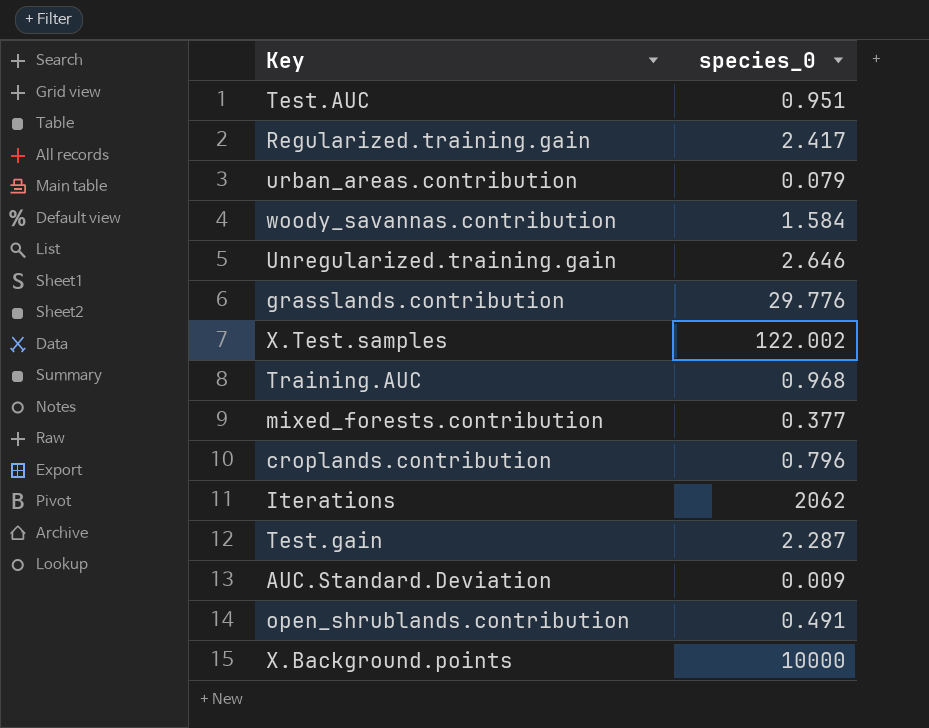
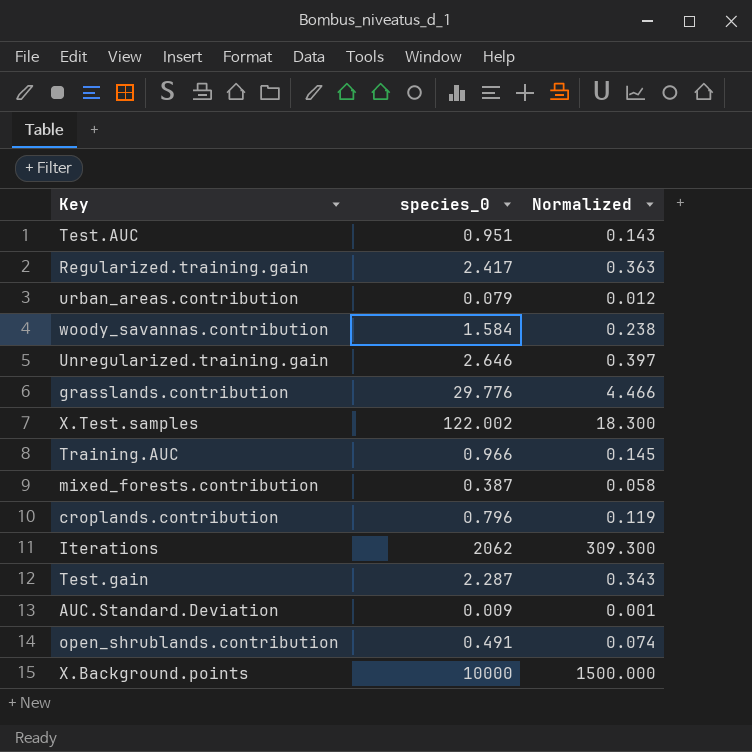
column Normalized | formula: none -> [species_0] * 0.15
Training.AUC | species_0: 0.968 -> 0.966
mixed_forests.contribution | species_0: 0.377 -> 0.387

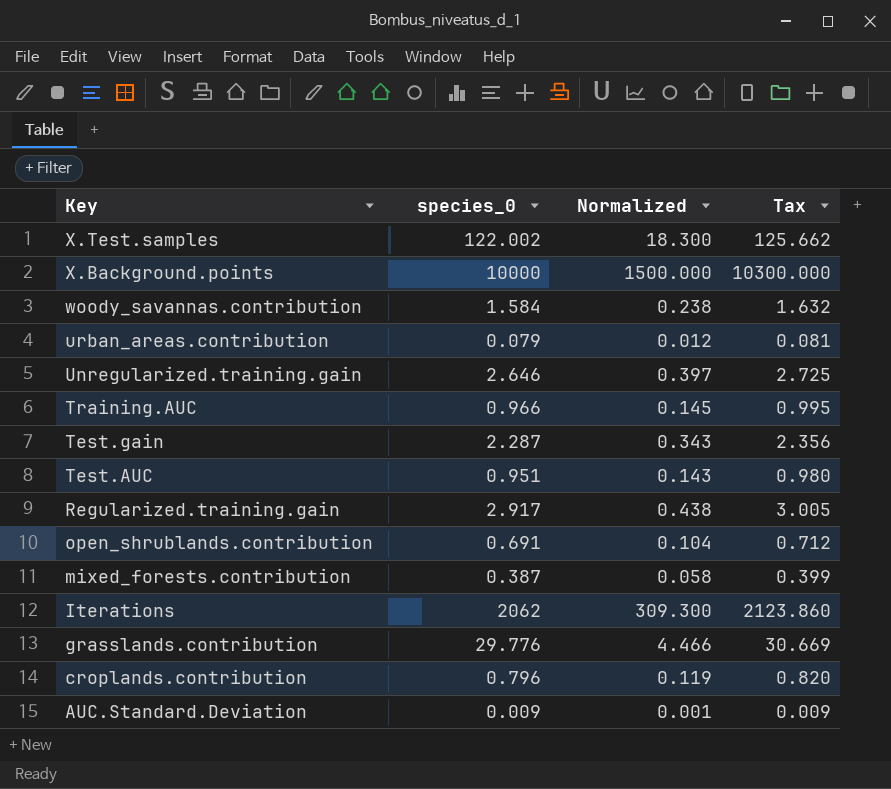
row order: none -> Key descending
column Tax | formula: none -> [species_0] * 1.03
Regularized.training.gain | species_0: 2.417 -> 2.917
Regularized.training.gain | Normalized: 0.363 -> 0.438
open_shrublands.contribution | species_0: 0.491 -> 0.691
open_shrublands.contribution | Normalized: 0.074 -> 0.104

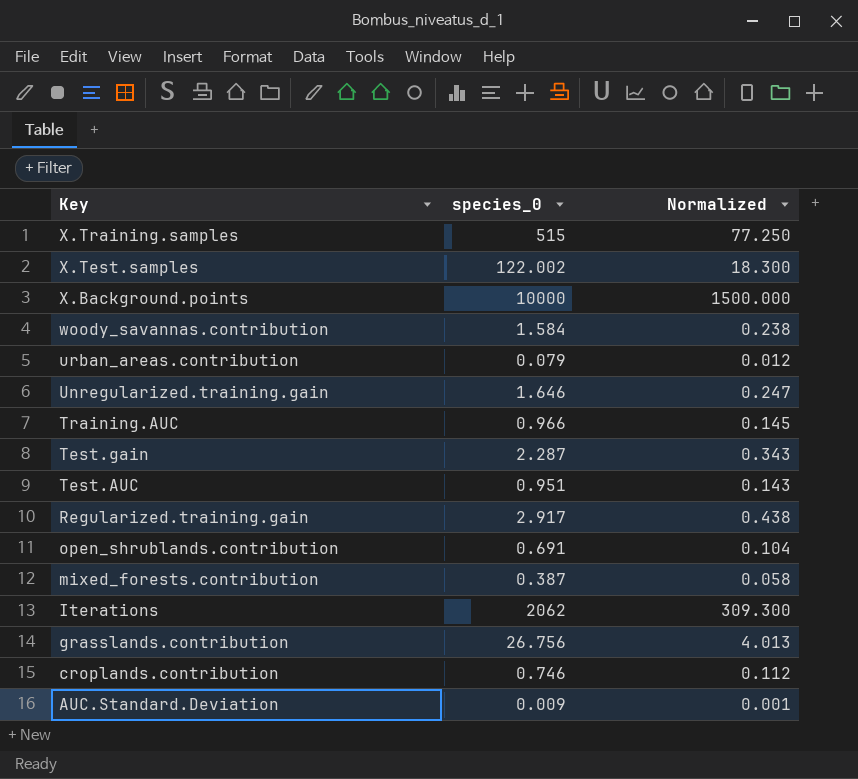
column Tax | formula: [species_0] * 1.03 -> none
row X.Training.samples: none -> 515 | 77.250
Unregularized.training.gain | species_0: 2.646 -> 1.646
Unregularized.training.gain | Normalized: 0.397 -> 0.247
grasslands.contribution | species_0: 29.776 -> 26.756
grasslands.contribution | Normalized: 4.466 -> 4.013
croplands.contribution | species_0: 0.796 -> 0.746
croplands.contribution | Normalized: 0.119 -> 0.112

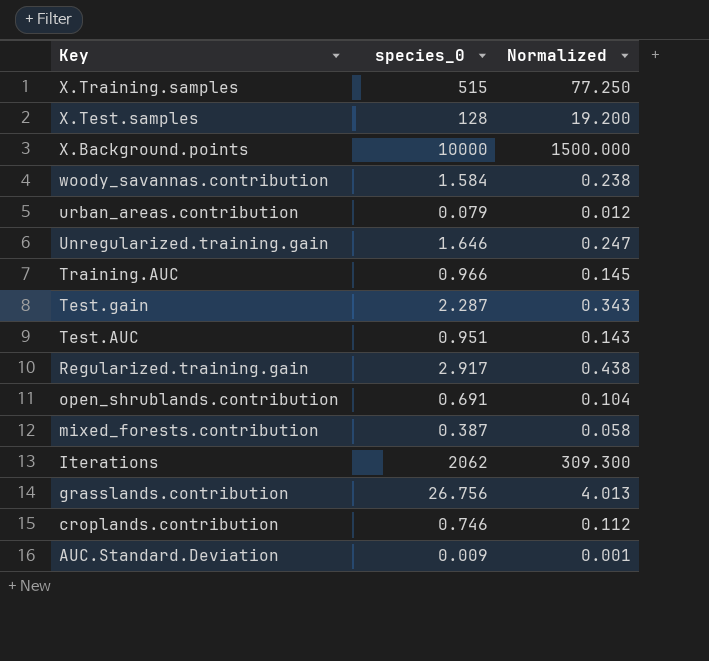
X.Test.samples | species_0: 122.002 -> 128
X.Test.samples | Normalized: 18.300 -> 19.200

